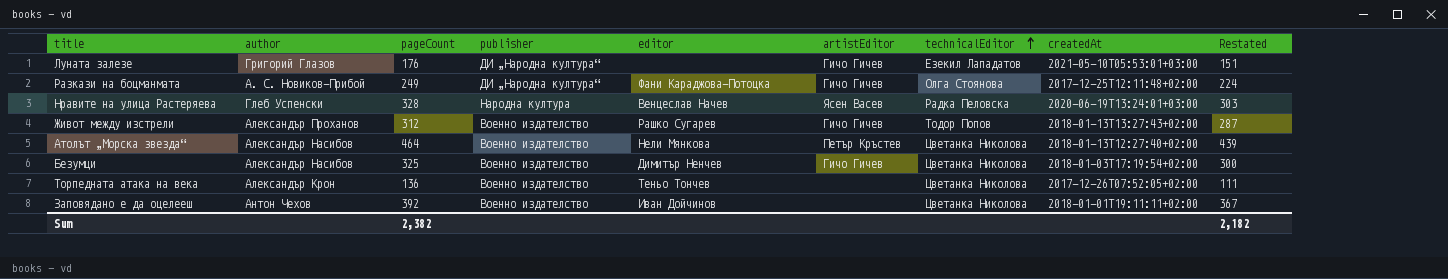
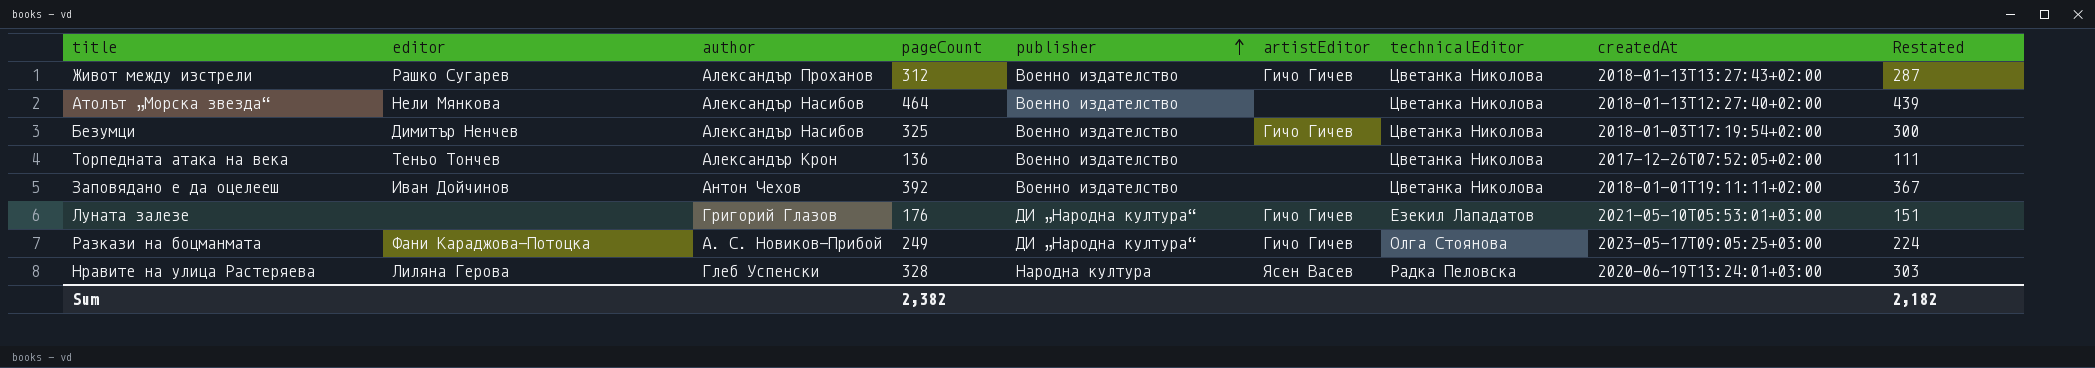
row order: technicalEditor ascending -> publisher ascending
column editor | position: 5 -> 2
Живот между изстрели | technicalEditor: Тодор Попов -> Цветанка Николова
Атолът „Морска звезда“ | artistEditor: Петър Кръстев -> none
Разкази на боцманмата | createdAt: 2017-12-25T12:11:48+02:00 -> 2023-05-17T09:05:25+03:00
Нравите на улица Растеряева | editor: Венцеслав Начев -> Лиляна Герова

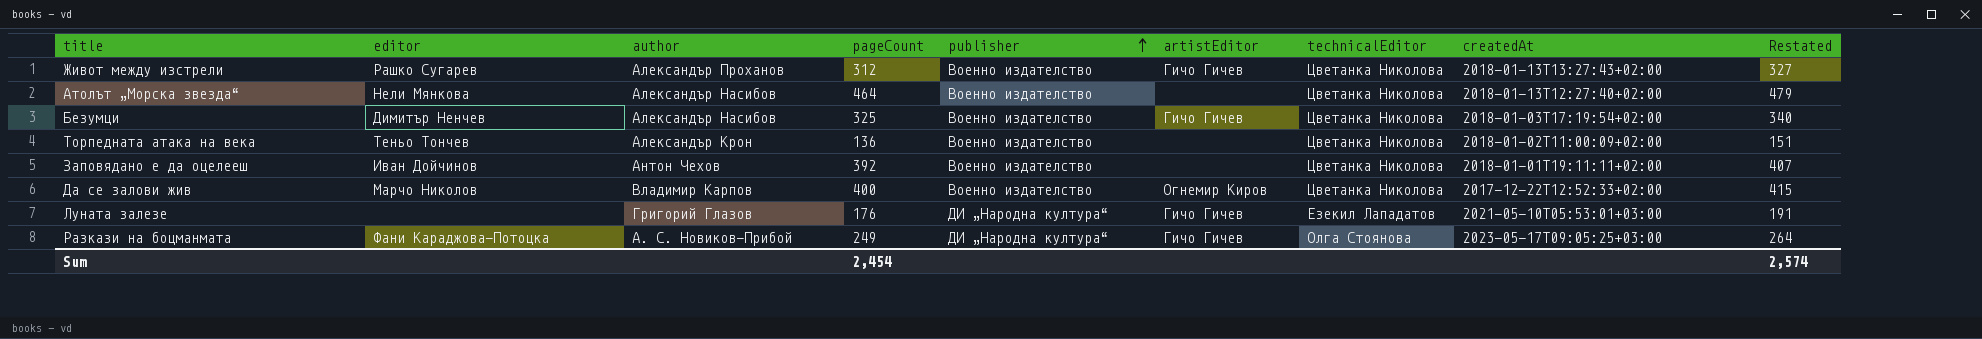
column Restated | formula: [pageCount] - 25 -> [pageCount] + 15
row Нравите на улица Растеряева: Лиляна Герова | Глеб Успенски | 328 | Народна култура | Ясен Васев | Радка Пеловска | 2020-06-19T13:24:01+03:00 | 303 -> none
Торпедната атака на века | createdAt: 2017-12-26T07:52:05+02:00 -> 2018-01-02T11:00:09+02:00
row Да се залови жив: none -> Марчо Николов | Владимир Карпов | 400 | Военно издателство | Огнемир Киров | Цветанка Николова | 2017-12-22T12:52:33+02:00 | 415
Sum | pageCount: 2,382 -> 2,454
Sum | Restated: 2,182 -> 2,574

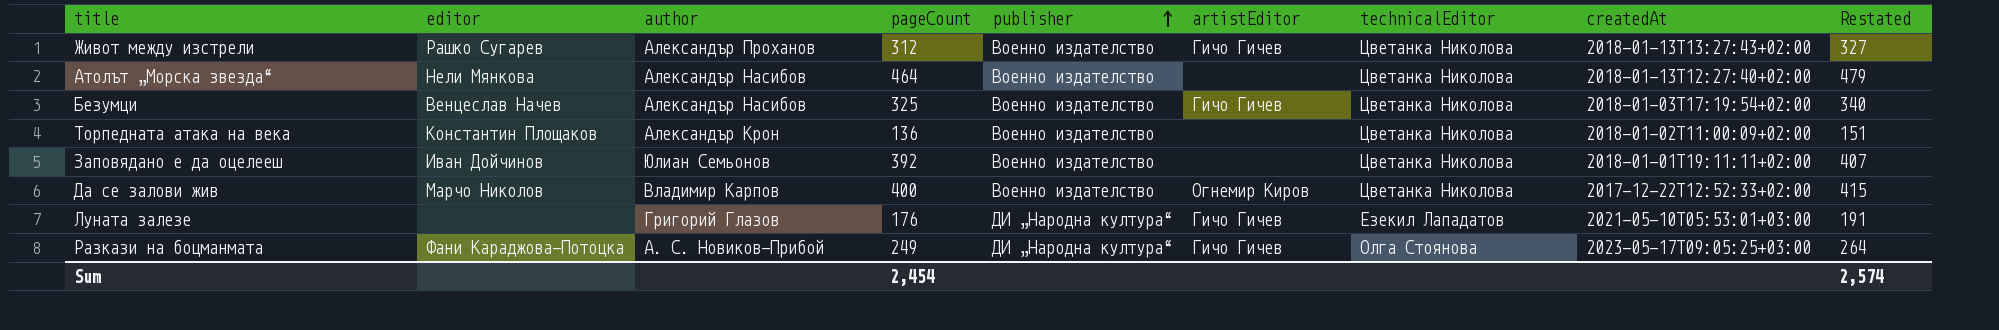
Безумци | editor: Димитър Ненчев -> Венцеслав Начев
Торпедната атака на века | editor: Теньо Тончев -> Константин Площаков
Заповядано е да оцелееш | author: Антон Чехов -> Юлиан Семьонов

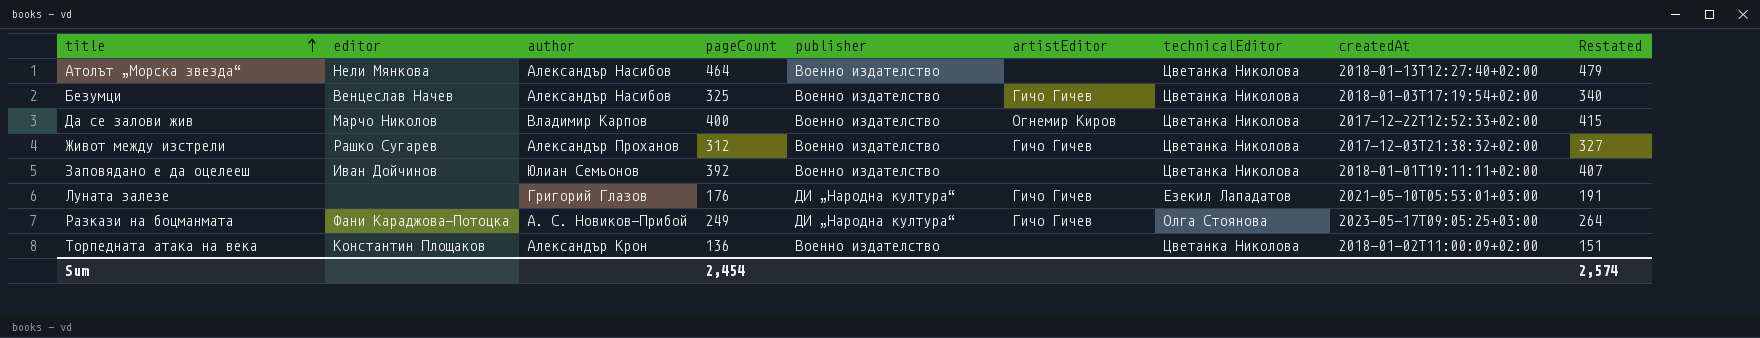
row order: publisher ascending -> title ascending
Живот между изстрели | createdAt: 2018-01-13T13:27:43+02:00 -> 2017-12-03T21:38:32+02:00

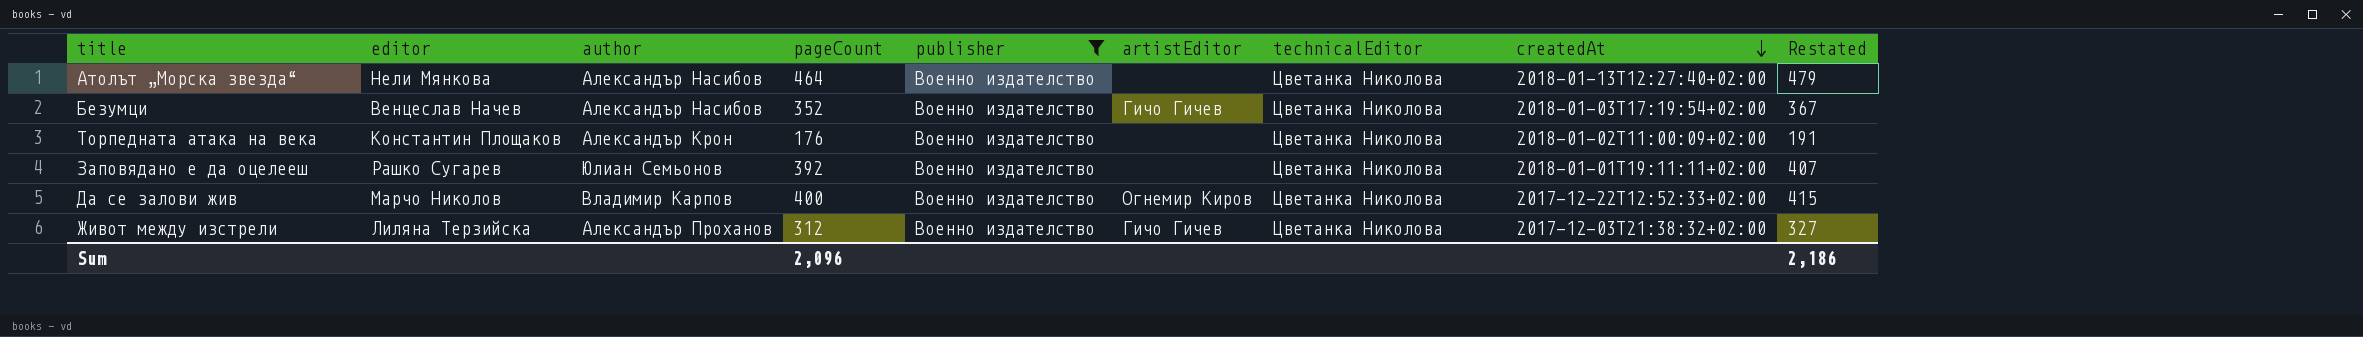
filter: none -> publisher = Военно издателство
row order: title ascending -> createdAt descending
Безумци | pageCount: 325 -> 352
Безумци | Restated: 340 -> 367
Торпедната атака на века | pageCount: 136 -> 176
Торпедната атака на века | Restated: 151 -> 191
Заповядано е да оцелееш | editor: Иван Дойчинов -> Рашко Сугарев
Живот между изстрели | editor: Рашко Сугарев -> Лиляна Терзийска
Sum | pageCount: 2,454 -> 2,096
Sum | Restated: 2,574 -> 2,186

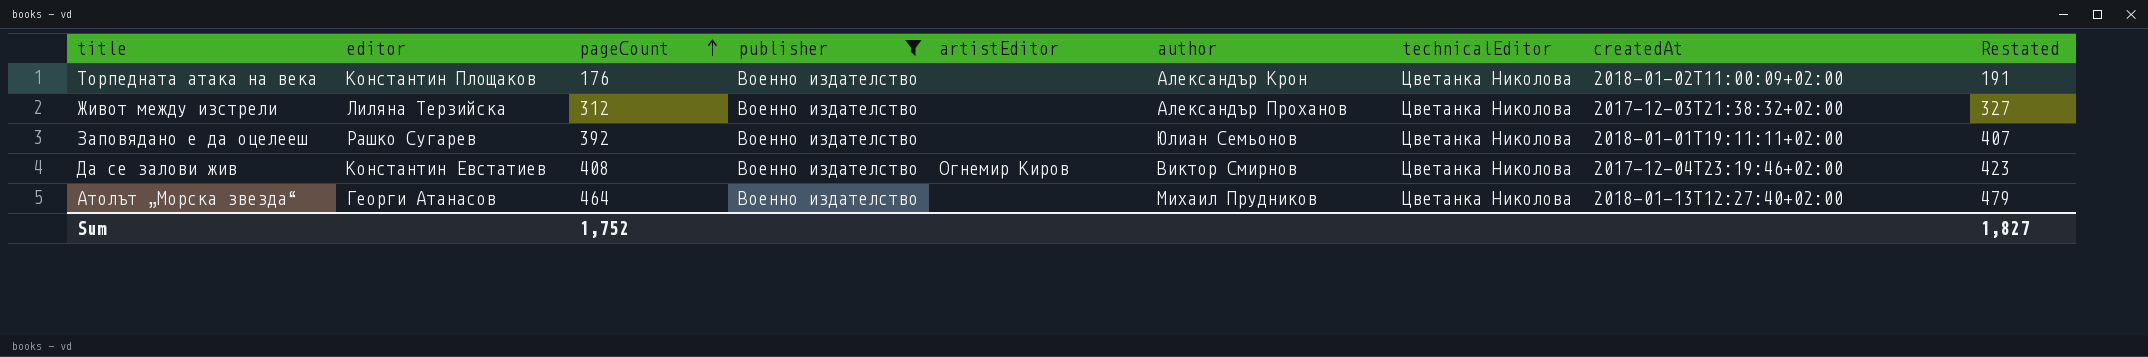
row order: createdAt descending -> pageCount ascending
column author | position: 3 -> 6
row Безумци: Венцеслав Начев | Александър Насибов | 352 | Военно издателство | Гичо Гичев | Цветанка Николова | 2018-01-03T17:19:54+02:00 | 367 -> none
Живот между изстрели | artistEditor: Гичо Гичев -> none
Да се залови жив | editor: Марчо Николов -> Константин Евстатиев
Да се залови жив | pageCount: 400 -> 408
Да се залови жив | author: Владимир Карпов -> Виктор Смирнов
Да се залови жив | createdAt: 2017-12-22T12:52:33+02:00 -> 2017-12-04T23:19:46+02:00
Да се залови жив | Restated: 415 -> 423
Атолът „Морска звезда“ | editor: Нели Мянкова -> Георги Атанасов
Атолът „Морска звезда“ | author: Александър Насибов -> Михаил Прудников
Sum | pageCount: 2,096 -> 1,752
Sum | Restated: 2,186 -> 1,827

